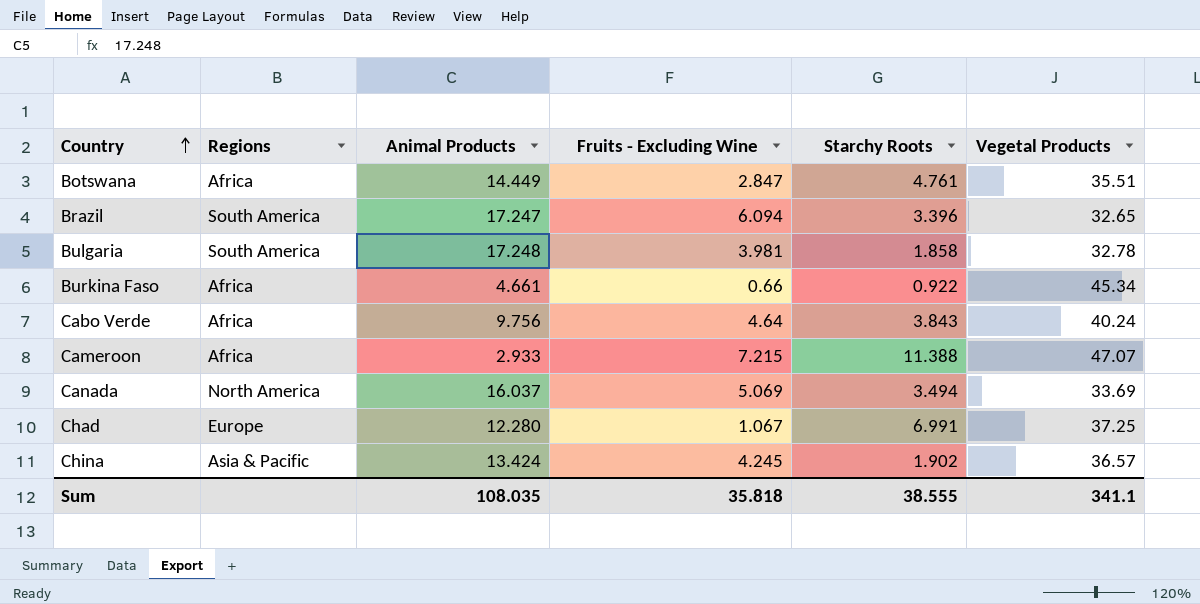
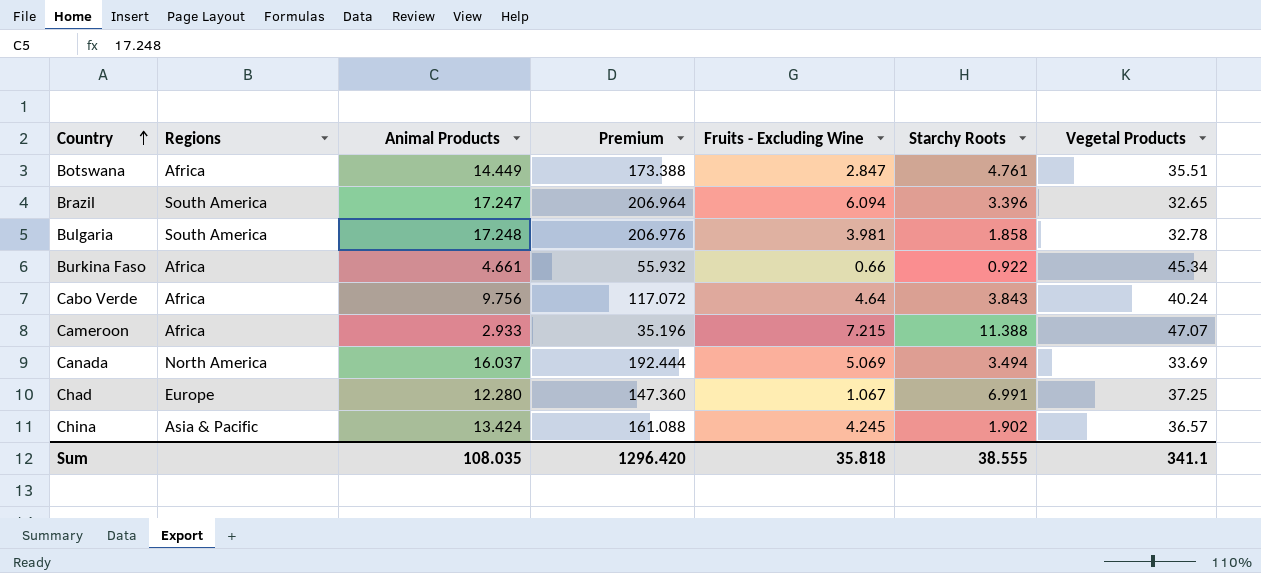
column Premium | formula: none -> [Animal Products] * 12

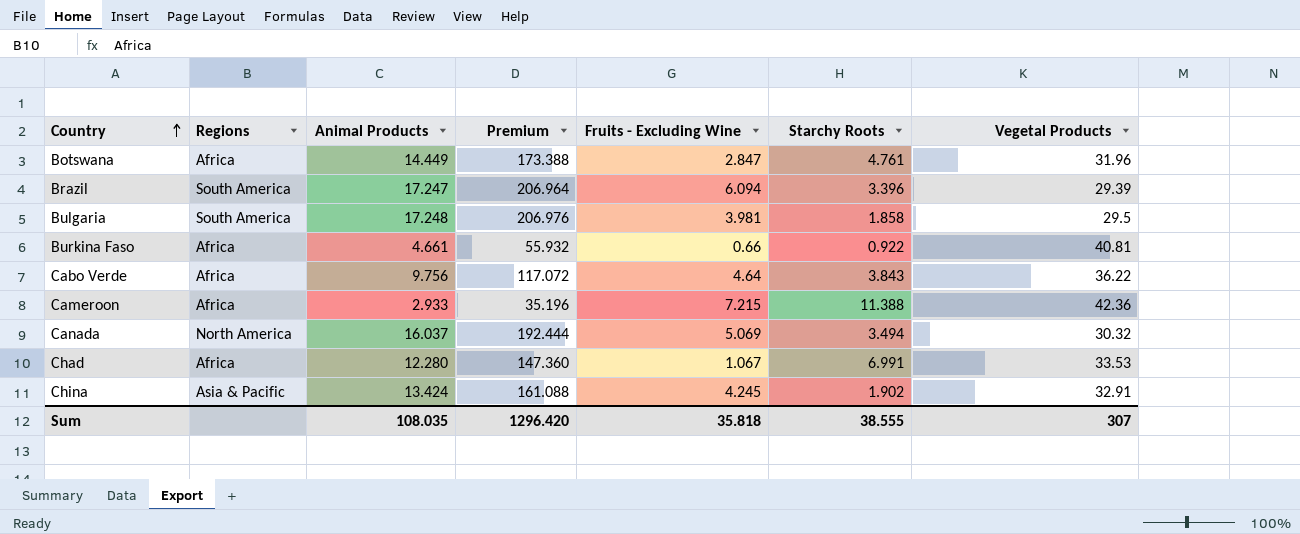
Botswana | Vegetal Products: 35.51 -> 31.96
Brazil | Vegetal Products: 32.65 -> 29.39
Bulgaria | Vegetal Products: 32.78 -> 29.5
Burkina Faso | Vegetal Products: 45.34 -> 40.81
Cabo Verde | Vegetal Products: 40.24 -> 36.22
Cameroon | Vegetal Products: 47.07 -> 42.36
Canada | Vegetal Products: 33.69 -> 30.32
Chad | Regions: Europe -> Africa
Chad | Vegetal Products: 37.25 -> 33.53
China | Vegetal Products: 36.57 -> 32.91
Sum | Vegetal Products: 341.1 -> 307

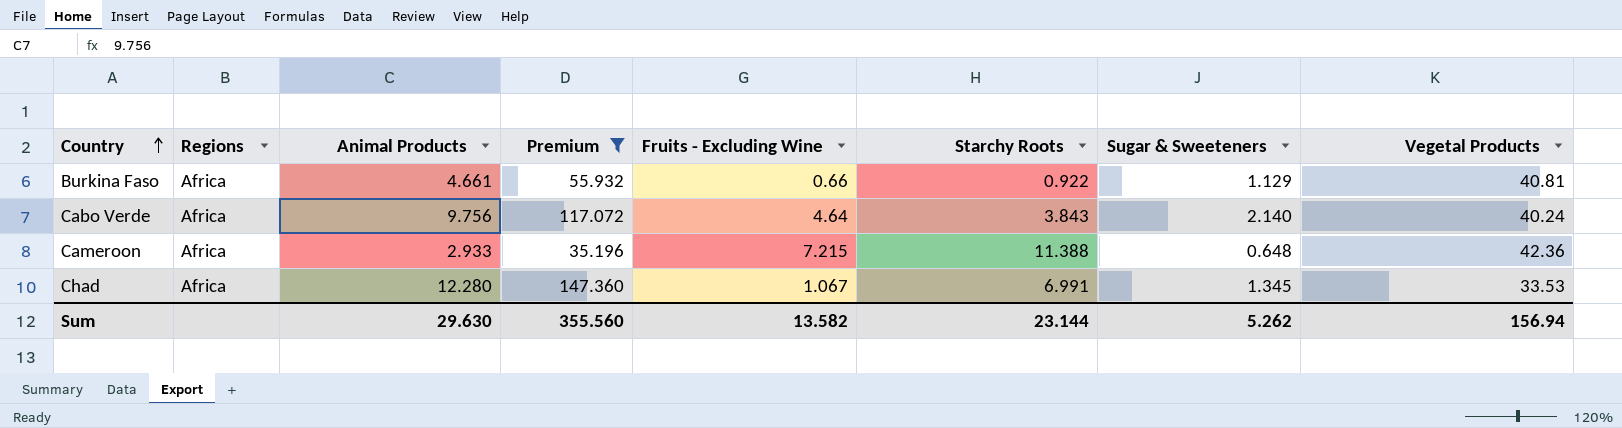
filter: none -> Premium <= 147.360
column Sugar & Sweeteners | position: none -> 7
Cabo Verde | Vegetal Products: 36.22 -> 40.24
Sum | Animal Products: 108.035 -> 29.630
Sum | Premium: 1296.420 -> 355.560
Sum | Fruits - Excluding Wine: 35.818 -> 13.582
Sum | Starchy Roots: 38.555 -> 23.144
Sum | Vegetal Products: 307 -> 156.94

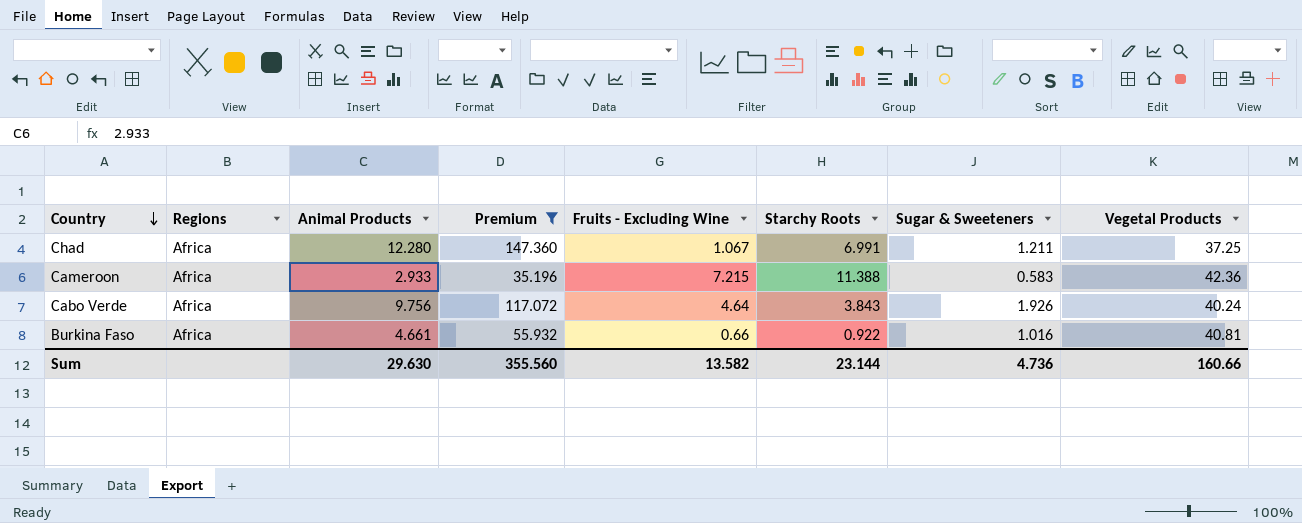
row order: Country ascending -> Country descending
Chad | Sugar & Sweeteners: 1.345 -> 1.211
Chad | Vegetal Products: 33.53 -> 37.25
Cameroon | Sugar & Sweeteners: 0.648 -> 0.583
Cabo Verde | Sugar & Sweeteners: 2.140 -> 1.926
Burkina Faso | Sugar & Sweeteners: 1.129 -> 1.016
Sum | Sugar & Sweeteners: 5.262 -> 4.736
Sum | Vegetal Products: 156.94 -> 160.66

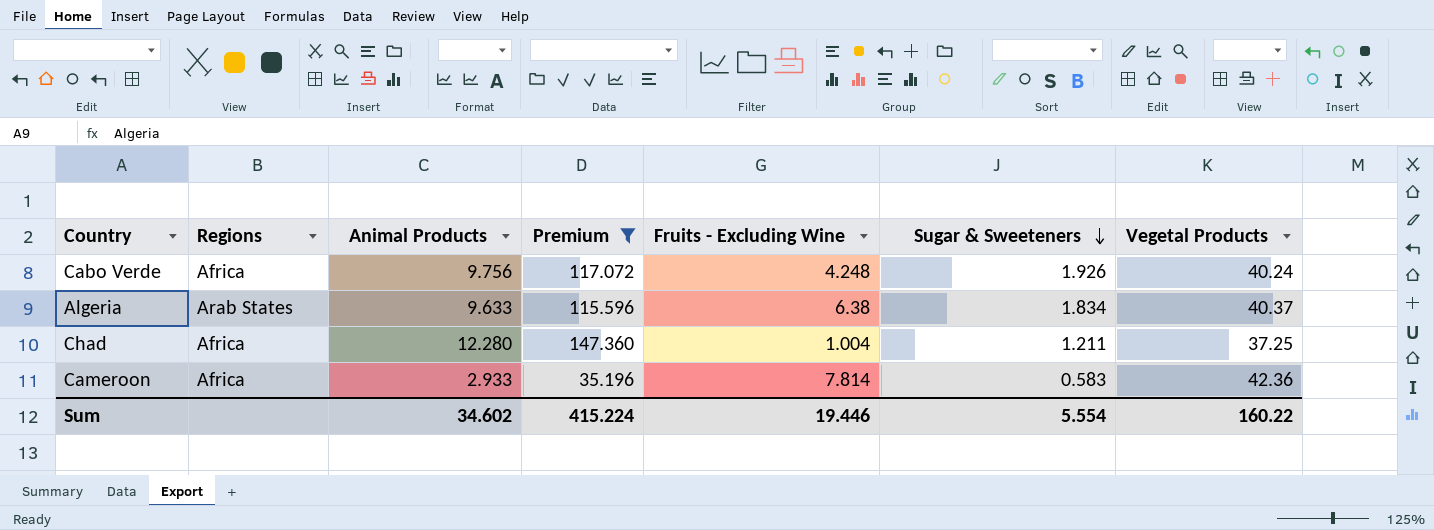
row order: Country descending -> Sugar & Sweeteners descending
column Starchy Roots | position: 6 -> none
row Burkina Faso: Africa | 4.661 | 55.932 | 0.66 | 0.922 | 1.016 | 40.81 -> none
Cabo Verde | Fruits - Excluding Wine: 4.64 -> 4.248
row Algeria: none -> Arab States | 9.633 | 115.596 | 6.38 | 1.834 | 40.37
Chad | Fruits - Excluding Wine: 1.067 -> 1.004
Cameroon | Fruits - Excluding Wine: 7.215 -> 7.814
Sum | Animal Products: 29.630 -> 34.602
Sum | Premium: 355.560 -> 415.224
Sum | Fruits - Excluding Wine: 13.582 -> 19.446
Sum | Sugar & Sweeteners: 4.736 -> 5.554
Sum | Vegetal Products: 160.66 -> 160.22

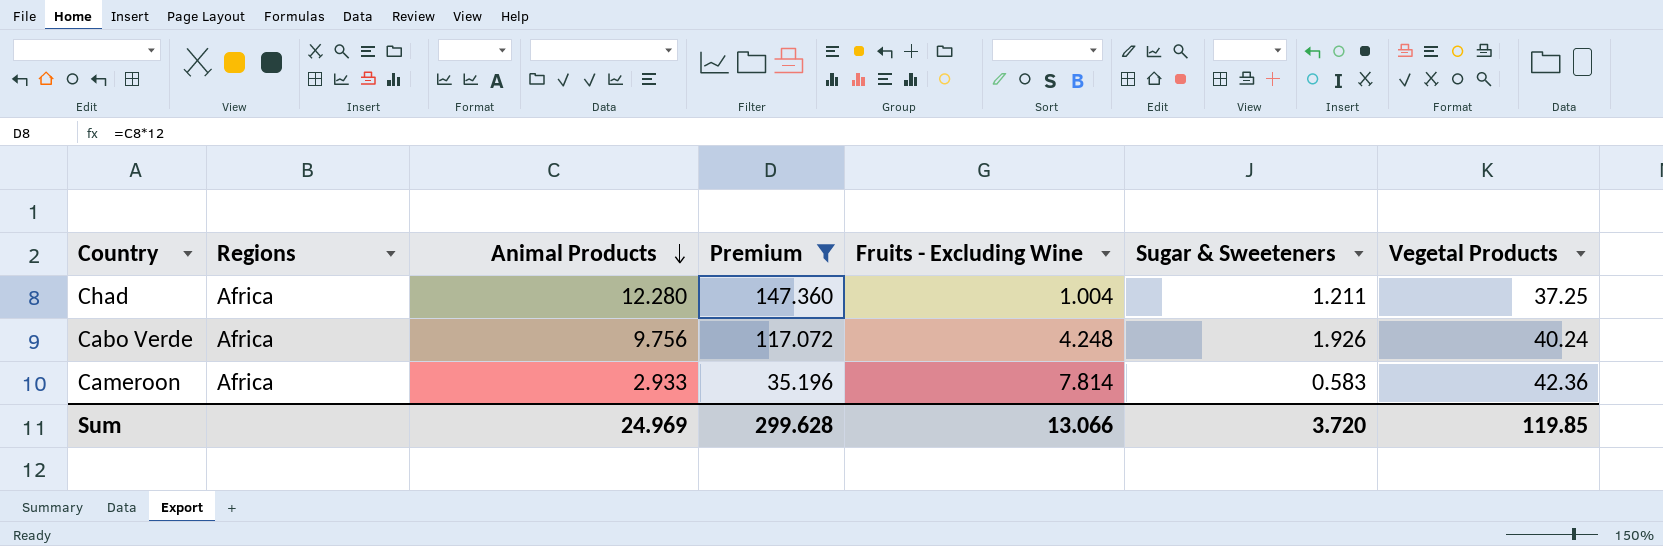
row order: Sugar & Sweeteners descending -> Animal Products descending
row Algeria: Arab States | 9.633 | 115.596 | 6.38 | 1.834 | 40.37 -> none
Sum | Animal Products: 34.602 -> 24.969
Sum | Premium: 415.224 -> 299.628
Sum | Fruits - Excluding Wine: 19.446 -> 13.066
Sum | Sugar & Sweeteners: 5.554 -> 3.720
Sum | Vegetal Products: 160.22 -> 119.85

